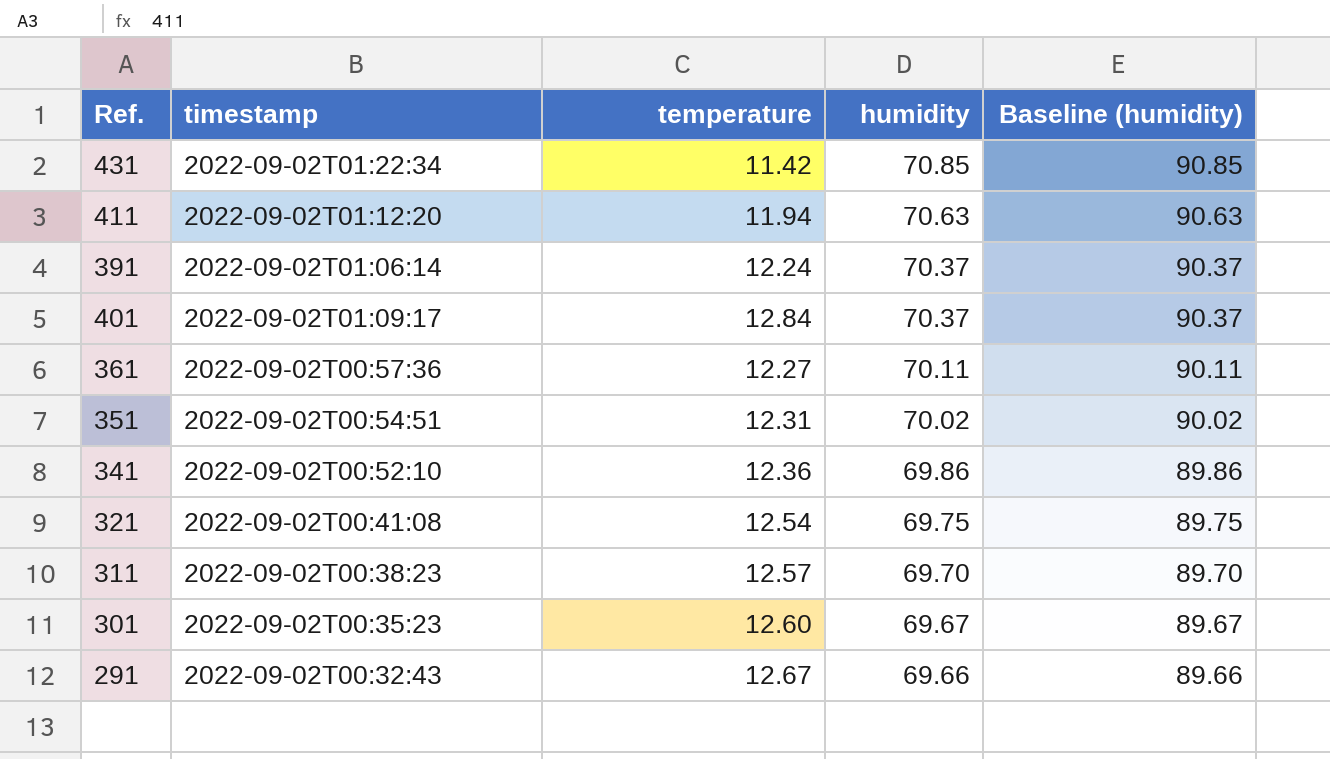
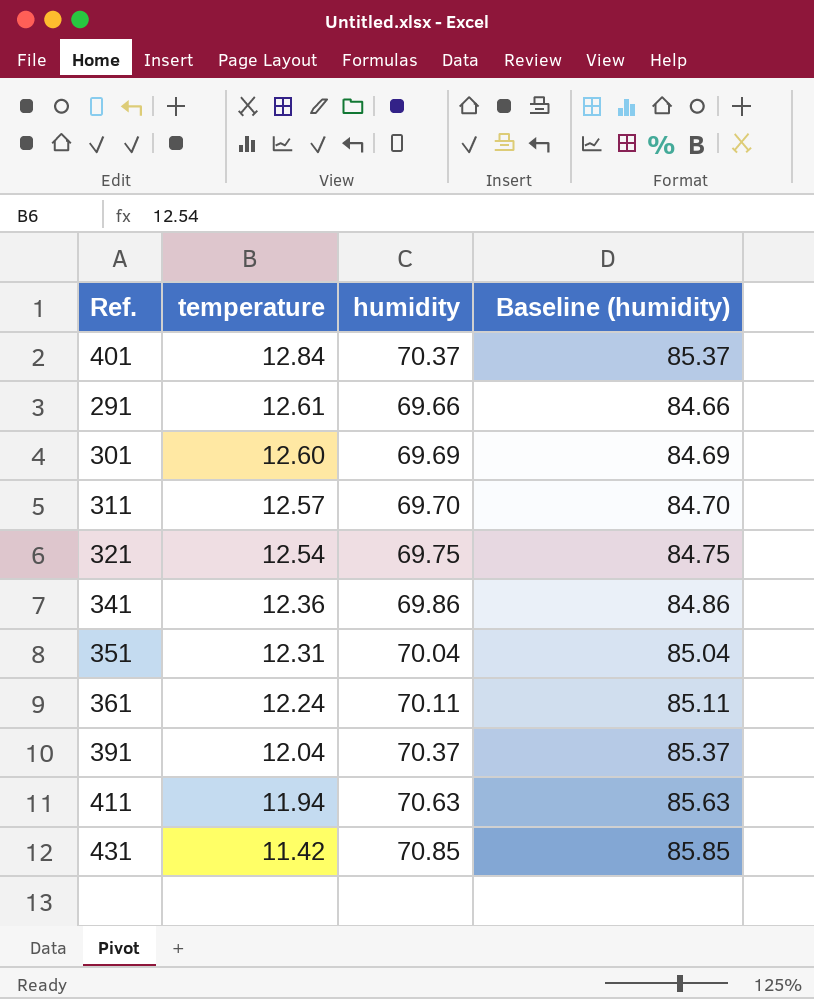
row order: humidity descending -> temperature descending
column timestamp | position: 2 -> none
column Baseline (humidity) | formula: [humidity] + 20 -> [humidity] + 15
291 | temperature: 12.67 -> 12.61
301 | humidity: 69.67 -> 69.69
351 | humidity: 70.02 -> 70.04
361 | temperature: 12.27 -> 12.24
391 | temperature: 12.24 -> 12.04

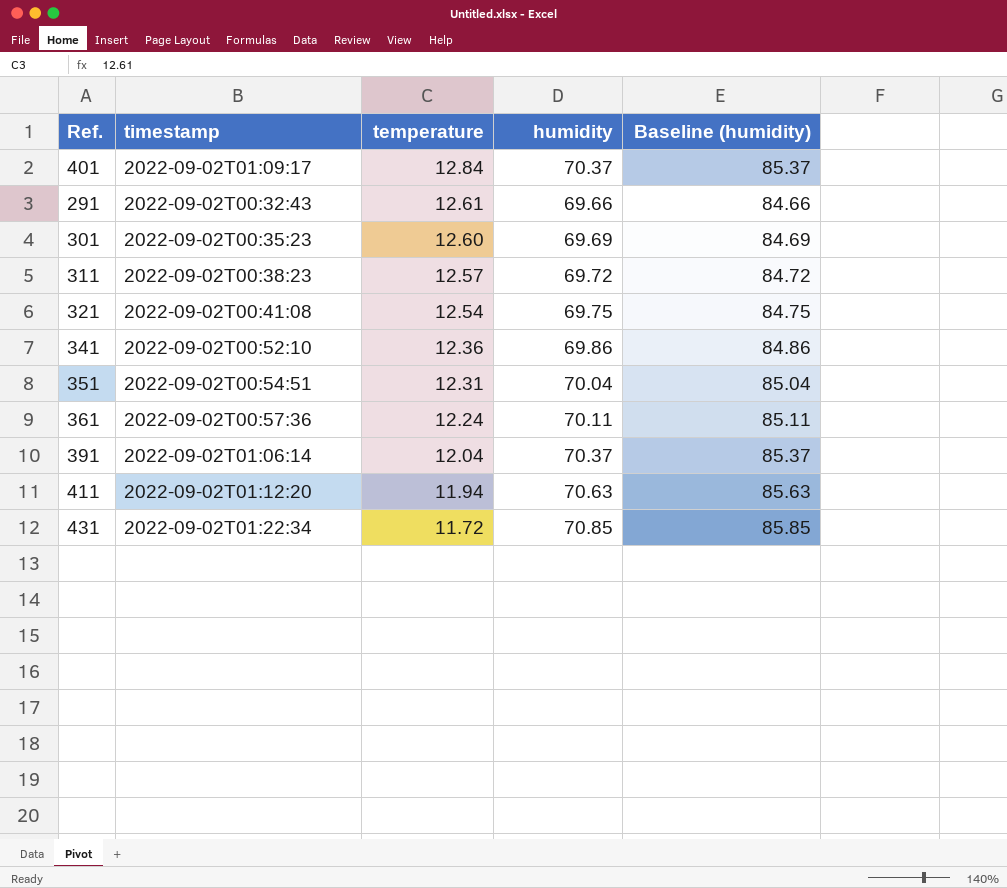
column timestamp | position: none -> 2
311 | humidity: 69.70 -> 69.72
311 | Baseline (humidity): 84.70 -> 84.72
431 | temperature: 11.42 -> 11.72

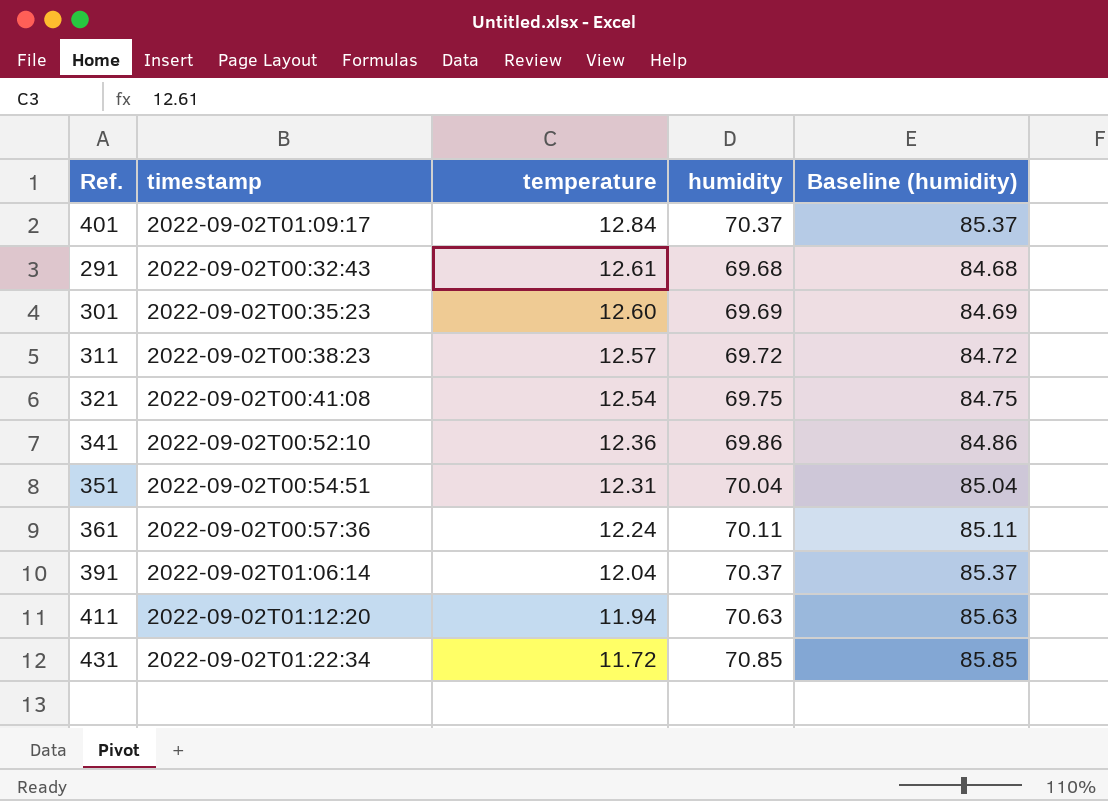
291 | humidity: 69.66 -> 69.68
291 | Baseline (humidity): 84.66 -> 84.68

